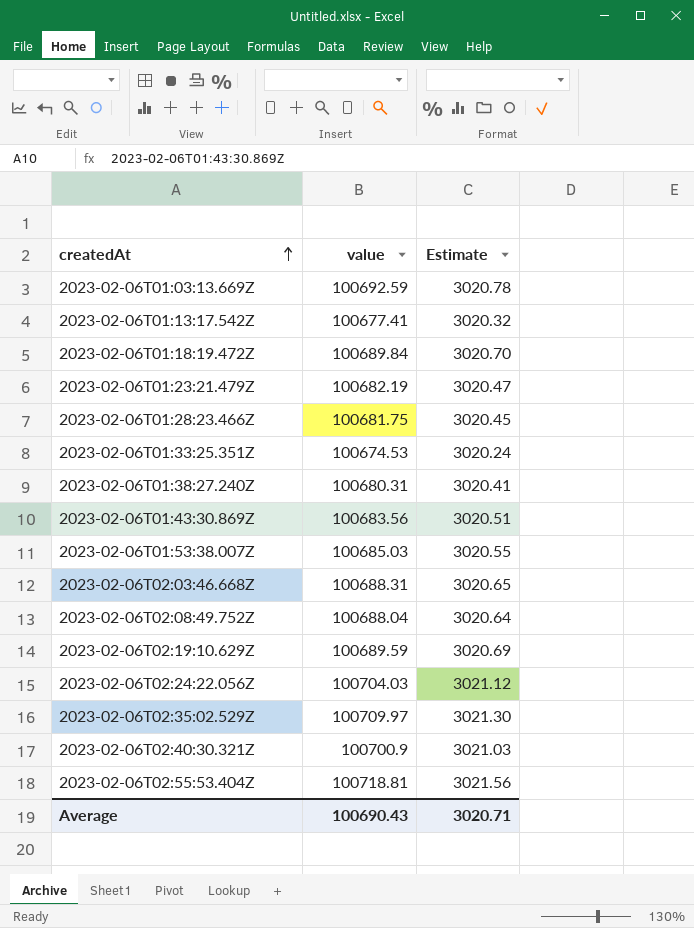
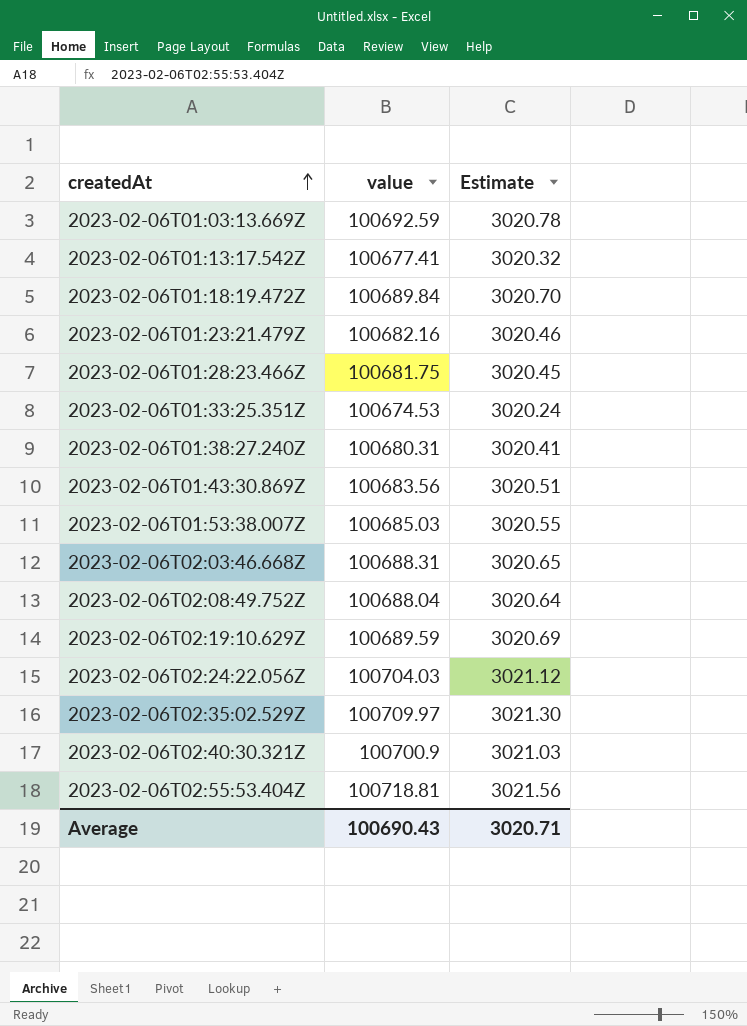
2023-02-06T01:23:21.479Z | value: 100682.19 -> 100682.16
2023-02-06T01:23:21.479Z | Estimate: 3020.47 -> 3020.46

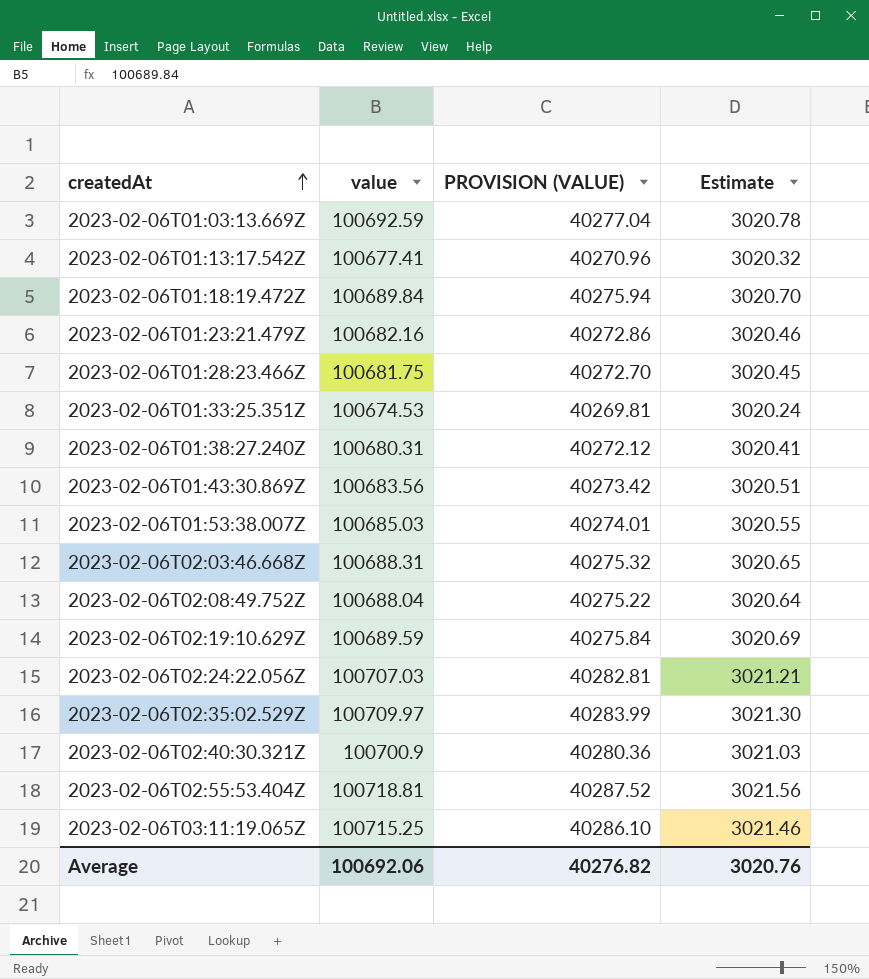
column PROVISION (VALUE) | formula: none -> [value] * 0.4
2023-02-06T02:24:22.056Z | value: 100704.03 -> 100707.03
2023-02-06T02:24:22.056Z | Estimate: 3021.12 -> 3021.21
row 2023-02-06T03:11:19.065Z: none -> 100715.25 | 40286.10 | 3021.46
Average | value: 100690.43 -> 100692.06
Average | Estimate: 3020.71 -> 3020.76

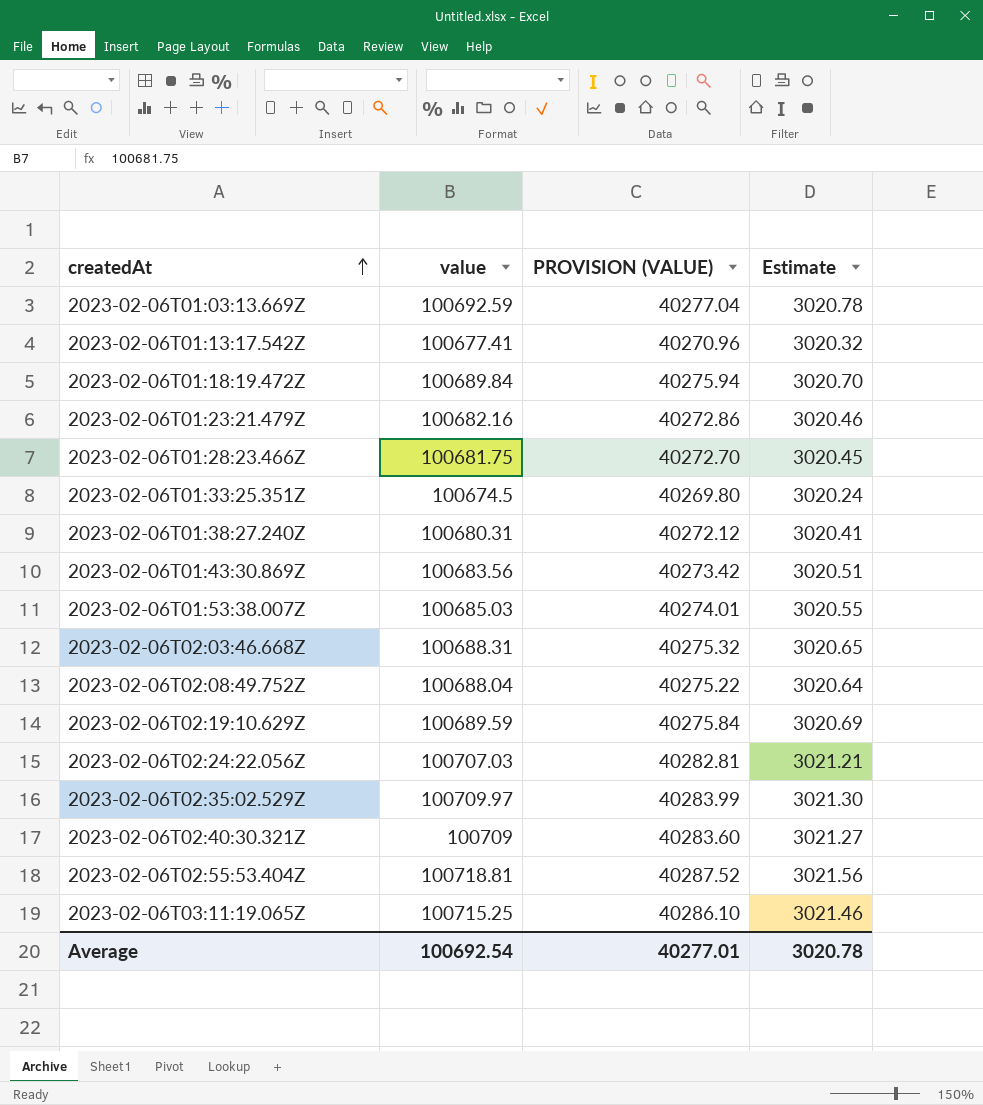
2023-02-06T01:33:25.351Z | value: 100674.53 -> 100674.5
2023-02-06T01:33:25.351Z | PROVISION (VALUE): 40269.81 -> 40269.80
2023-02-06T02:40:30.321Z | value: 100700.9 -> 100709
2023-02-06T02:40:30.321Z | PROVISION (VALUE): 40280.36 -> 40283.60
2023-02-06T02:40:30.321Z | Estimate: 3021.03 -> 3021.27
Average | value: 100692.06 -> 100692.54
Average | PROVISION (VALUE): 40276.82 -> 40277.01
Average | Estimate: 3020.76 -> 3020.78

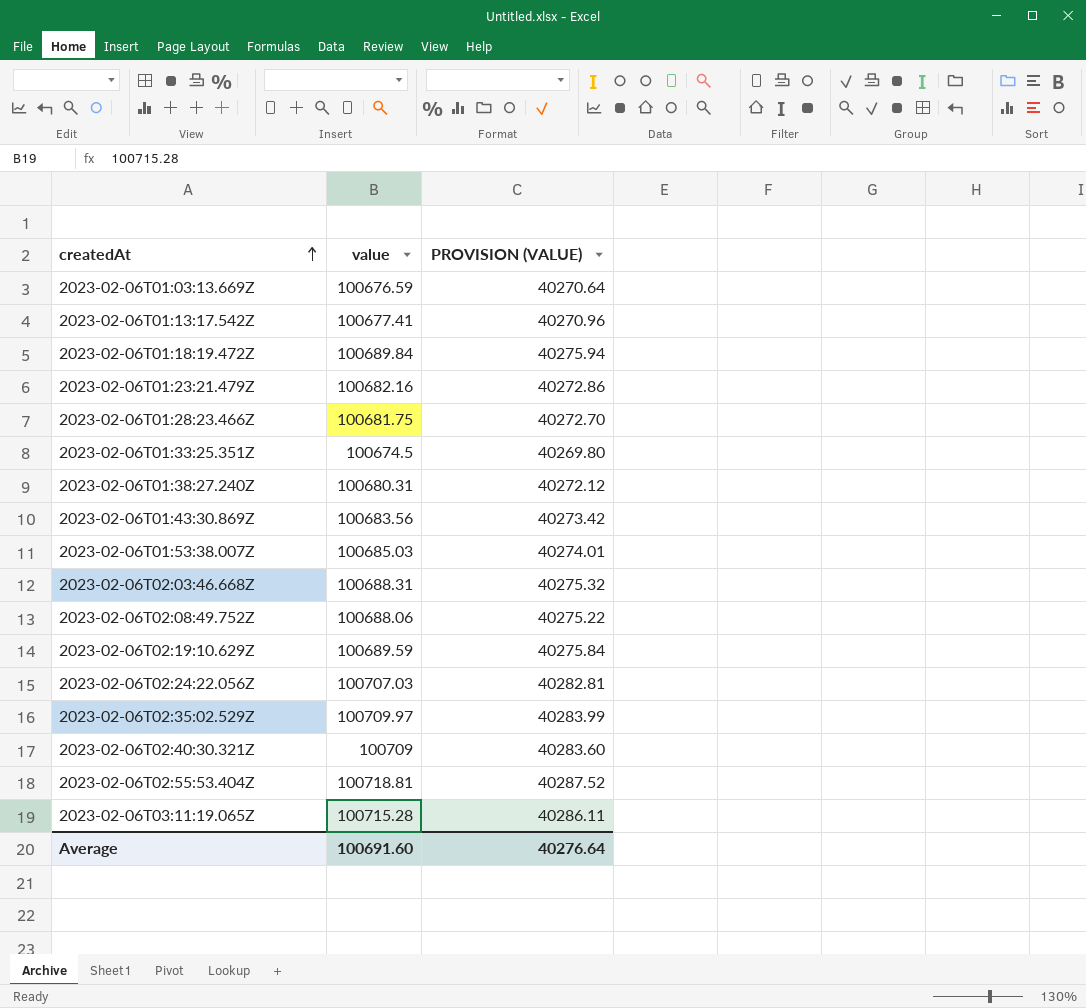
column Estimate | formula: [value] * 0.03 -> none
2023-02-06T01:03:13.669Z | value: 100692.59 -> 100676.59
2023-02-06T01:03:13.669Z | PROVISION (VALUE): 40277.04 -> 40270.64
2023-02-06T02:08:49.752Z | value: 100688.04 -> 100688.06
2023-02-06T03:11:19.065Z | value: 100715.25 -> 100715.28
2023-02-06T03:11:19.065Z | PROVISION (VALUE): 40286.10 -> 40286.11
Average | value: 100692.54 -> 100691.60
Average | PROVISION (VALUE): 40277.01 -> 40276.64

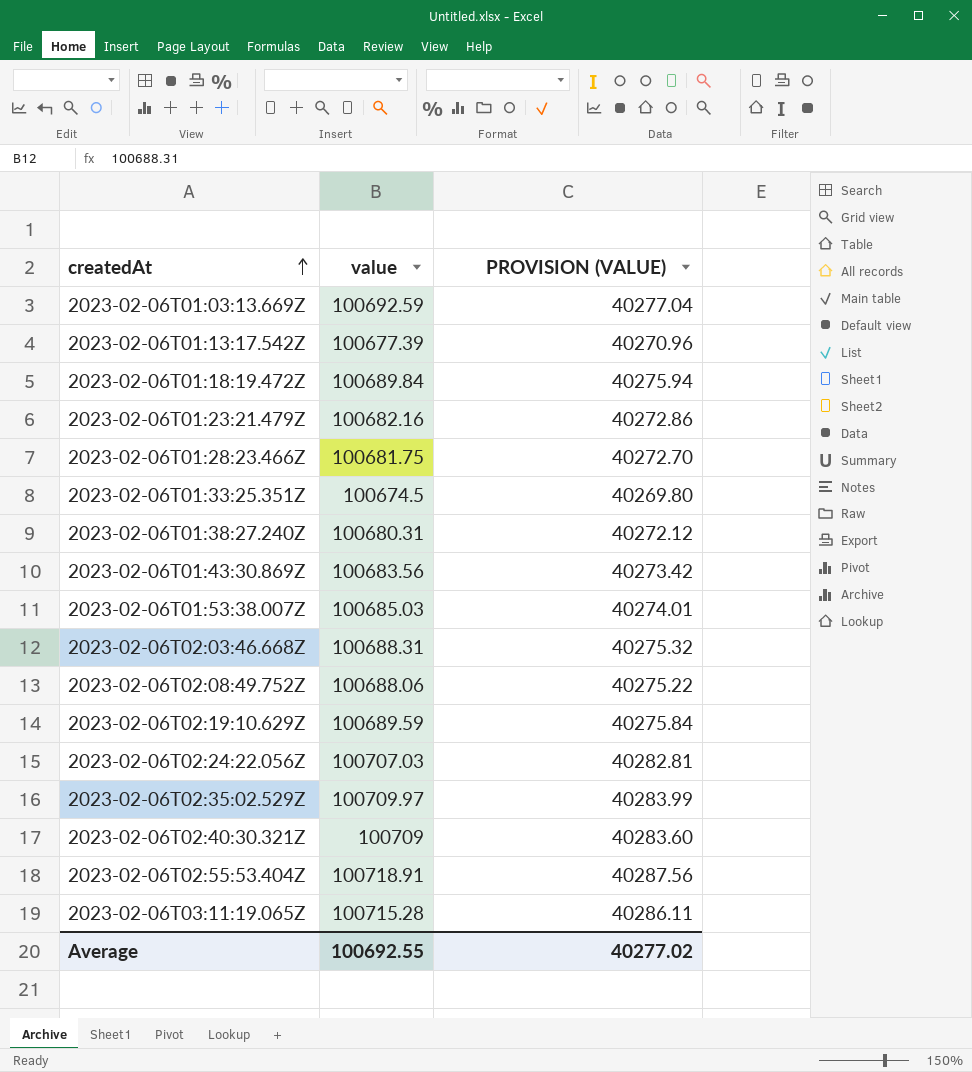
2023-02-06T01:03:13.669Z | value: 100676.59 -> 100692.59
2023-02-06T01:03:13.669Z | PROVISION (VALUE): 40270.64 -> 40277.04
2023-02-06T01:13:17.542Z | value: 100677.41 -> 100677.39
2023-02-06T02:55:53.404Z | value: 100718.81 -> 100718.91
2023-02-06T02:55:53.404Z | PROVISION (VALUE): 40287.52 -> 40287.56
Average | value: 100691.60 -> 100692.55
Average | PROVISION (VALUE): 40276.64 -> 40277.02

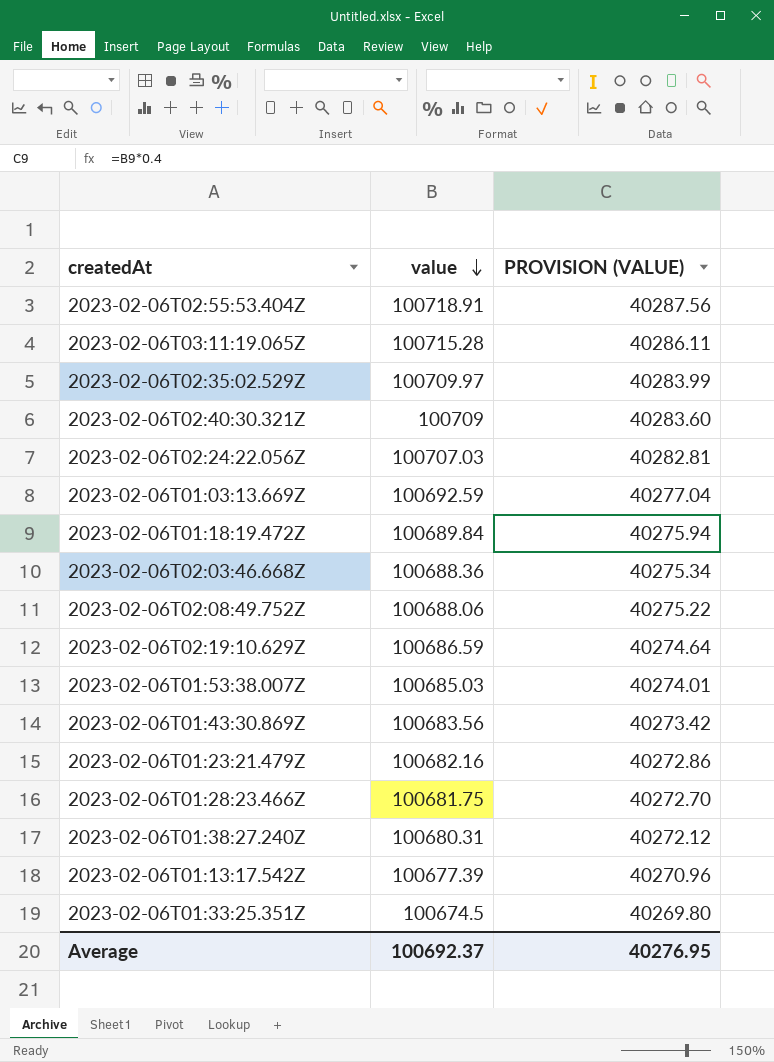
row order: createdAt ascending -> value descending
2023-02-06T02:03:46.668Z | value: 100688.31 -> 100688.36
2023-02-06T02:03:46.668Z | PROVISION (VALUE): 40275.32 -> 40275.34
2023-02-06T02:19:10.629Z | value: 100689.59 -> 100686.59
2023-02-06T02:19:10.629Z | PROVISION (VALUE): 40275.84 -> 40274.64
Average | value: 100692.55 -> 100692.37
Average | PROVISION (VALUE): 40277.02 -> 40276.95

